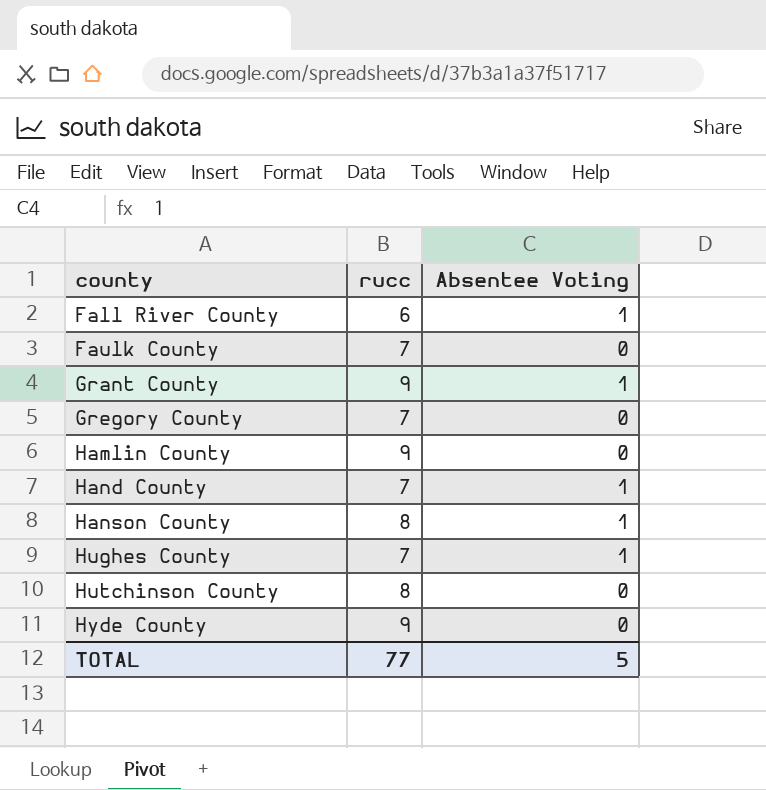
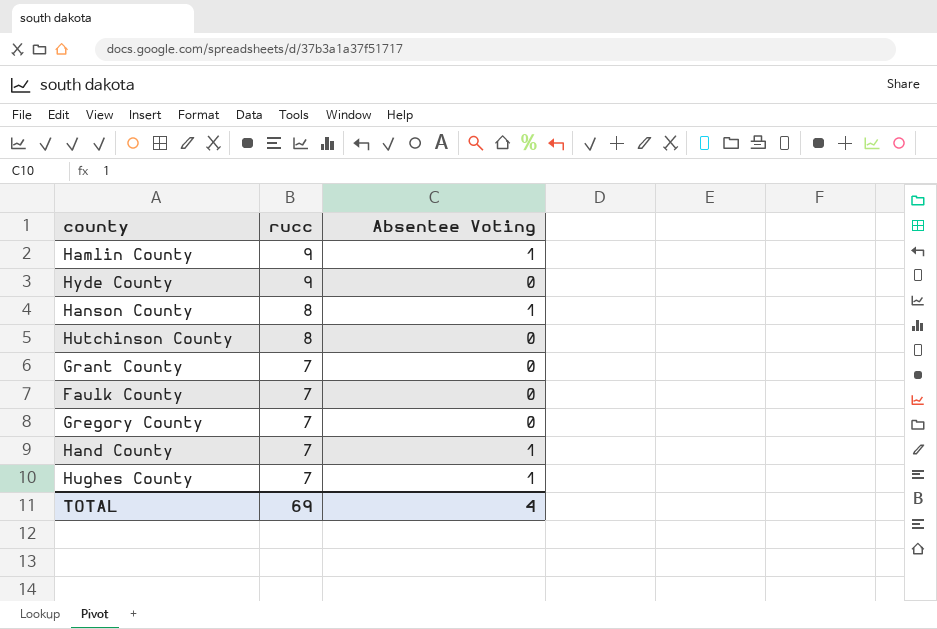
row order: county ascending -> rucc descending
row Fall River County: 6 | 1 -> none
Hamlin County | Absentee Voting: 0 -> 1
Grant County | rucc: 9 -> 7
Grant County | Absentee Voting: 1 -> 0
TOTAL | rucc: 77 -> 69
TOTAL | Absentee Voting: 5 -> 4

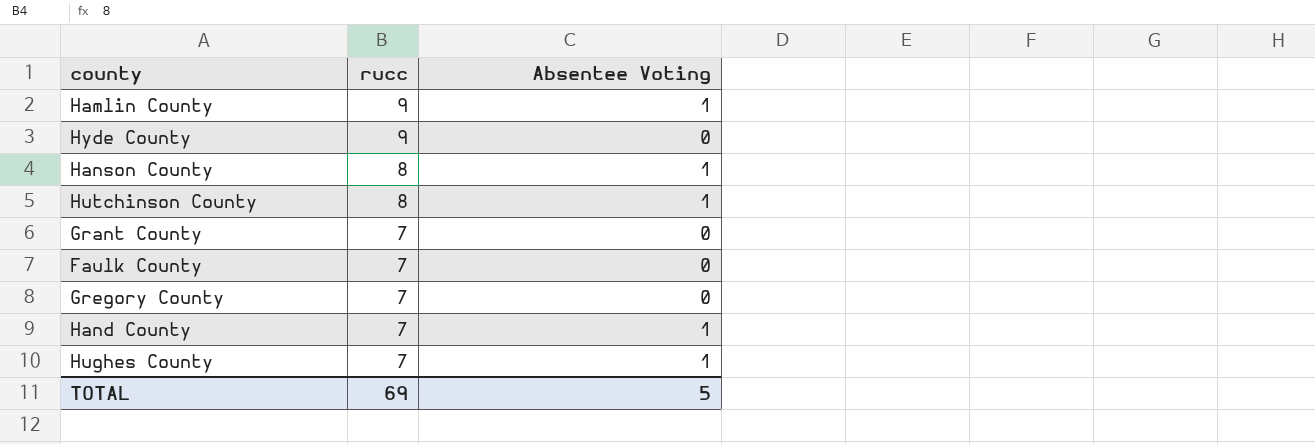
Hutchinson County | Absentee Voting: 0 -> 1
TOTAL | Absentee Voting: 4 -> 5

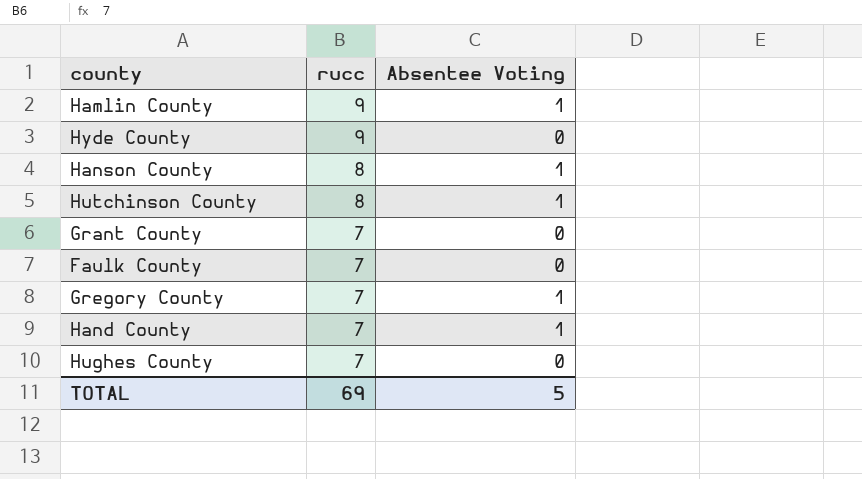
Gregory County | Absentee Voting: 0 -> 1
Hughes County | Absentee Voting: 1 -> 0

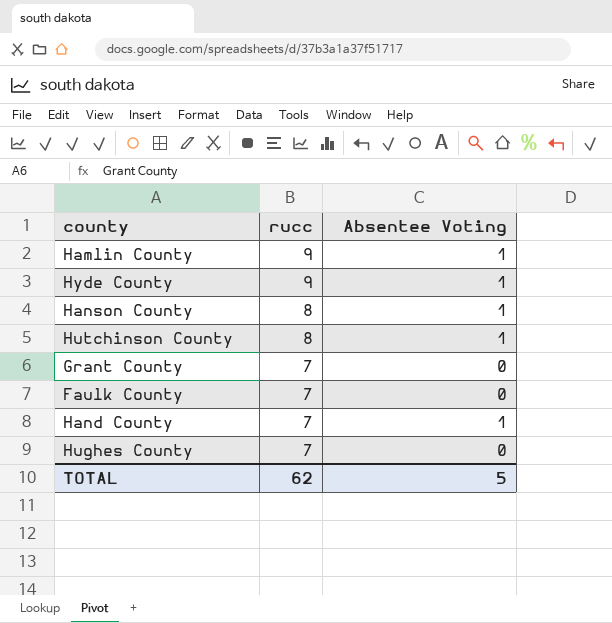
row Gregory County: 7 | 1 -> none
Hyde County | Absentee Voting: 0 -> 1
TOTAL | rucc: 69 -> 62

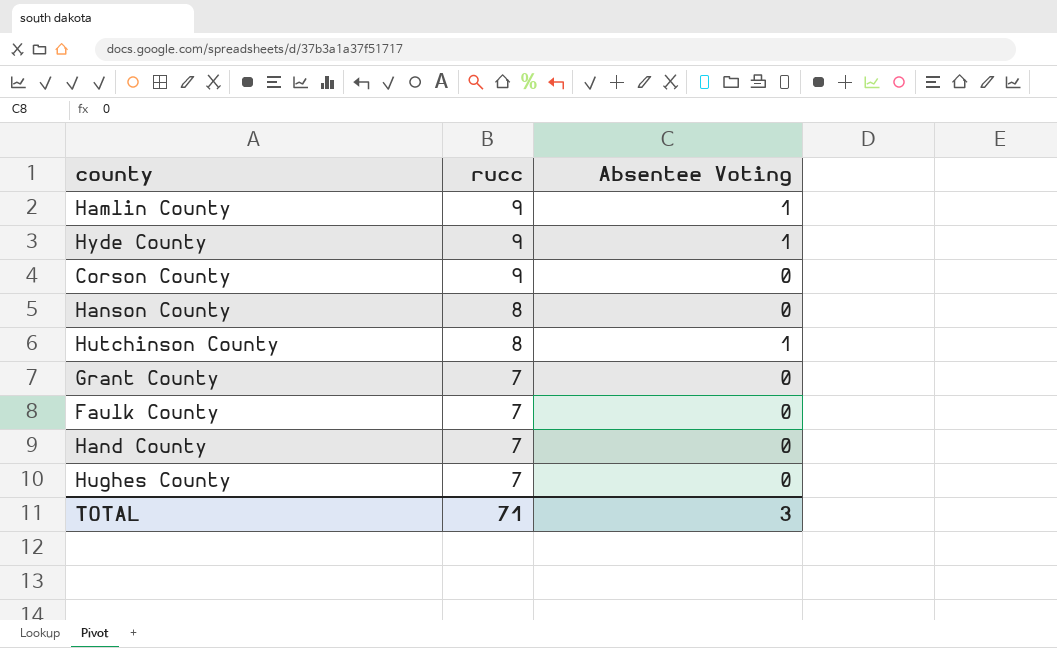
row Corson County: none -> 9 | 0
Hanson County | Absentee Voting: 1 -> 0
Hand County | Absentee Voting: 1 -> 0
TOTAL | rucc: 62 -> 71
TOTAL | Absentee Voting: 5 -> 3

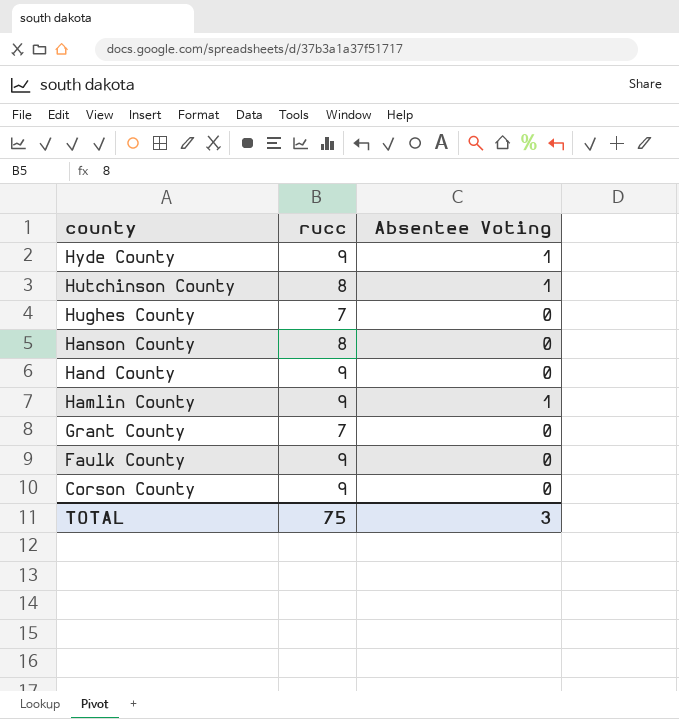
row order: rucc descending -> county descending
Hand County | rucc: 7 -> 9
Faulk County | rucc: 7 -> 9
TOTAL | rucc: 71 -> 75

